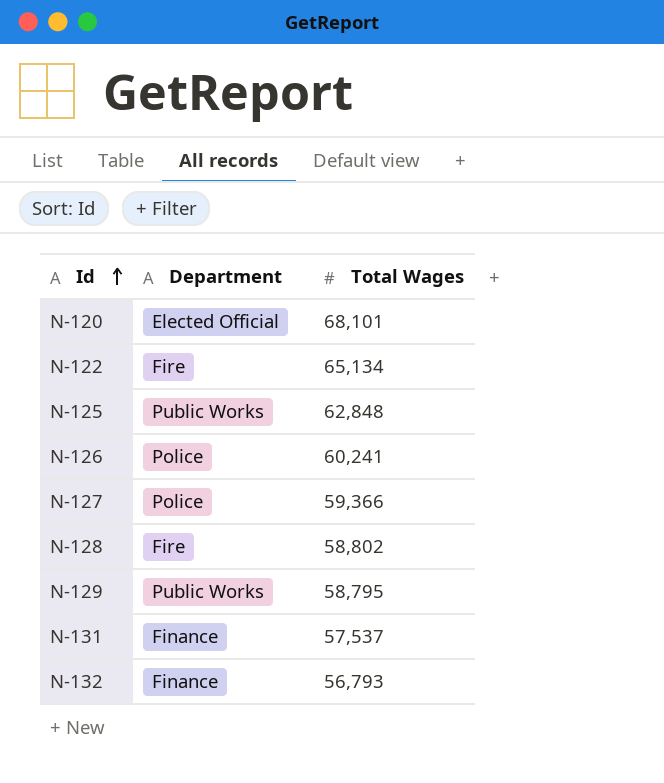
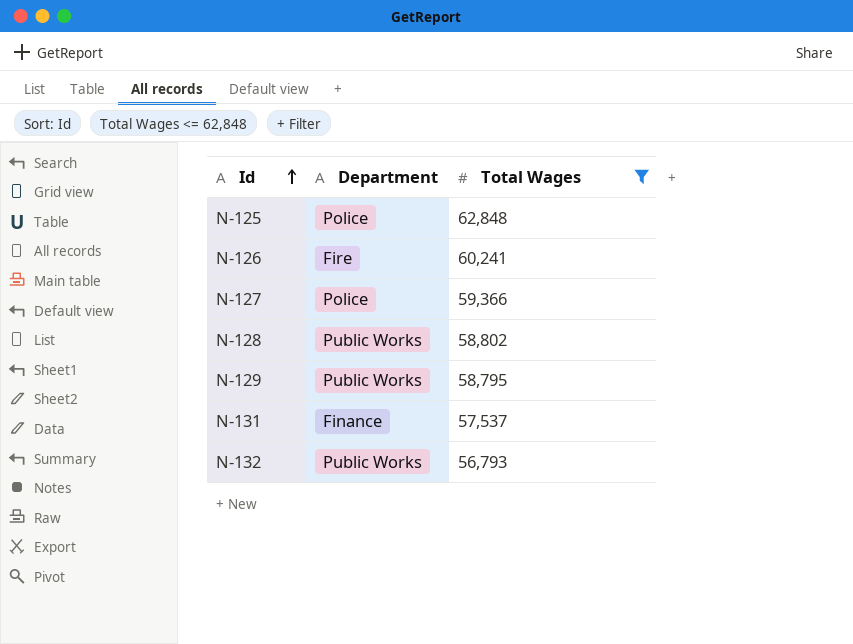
filter: none -> Total Wages <= 62,848
N-125 | Department: Public Works -> Police
N-126 | Department: Police -> Fire
N-128 | Department: Fire -> Public Works
N-132 | Department: Finance -> Public Works

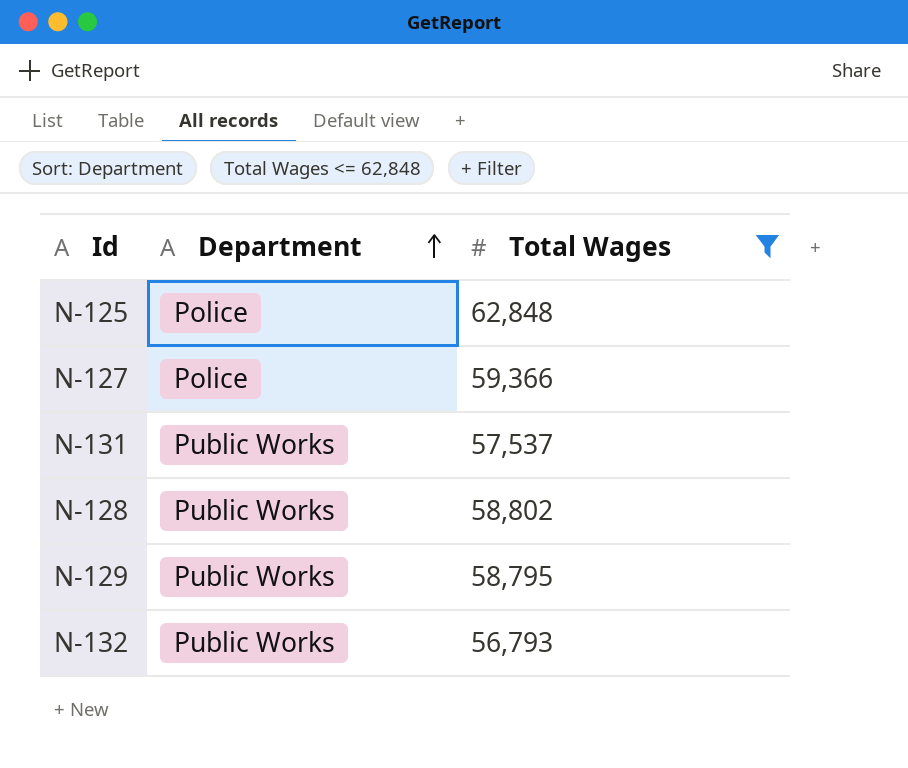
row order: Id ascending -> Department ascending
row N-126: Fire | 60,241 -> none
N-131 | Department: Finance -> Public Works

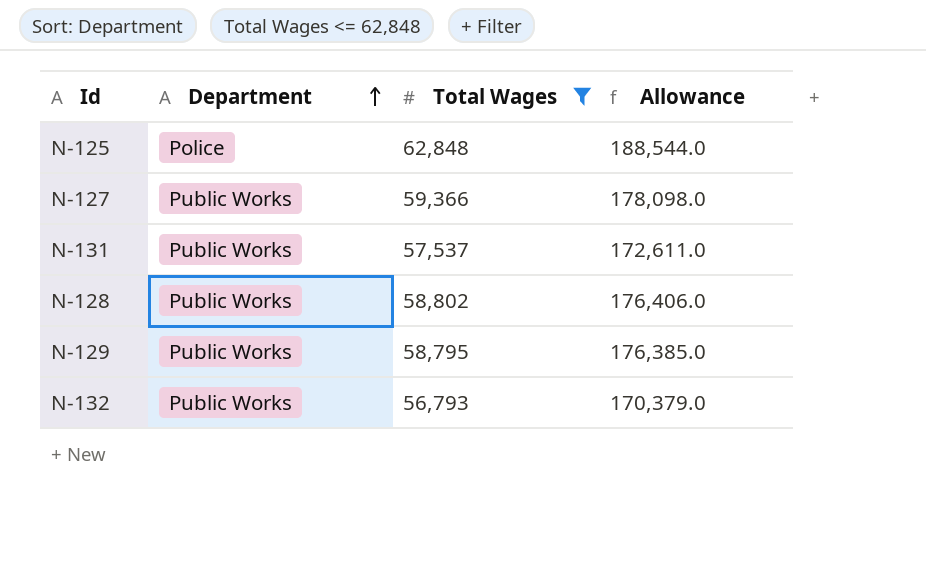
column Allowance | formula: none -> [Total Wages] * 3
N-127 | Department: Police -> Public Works

